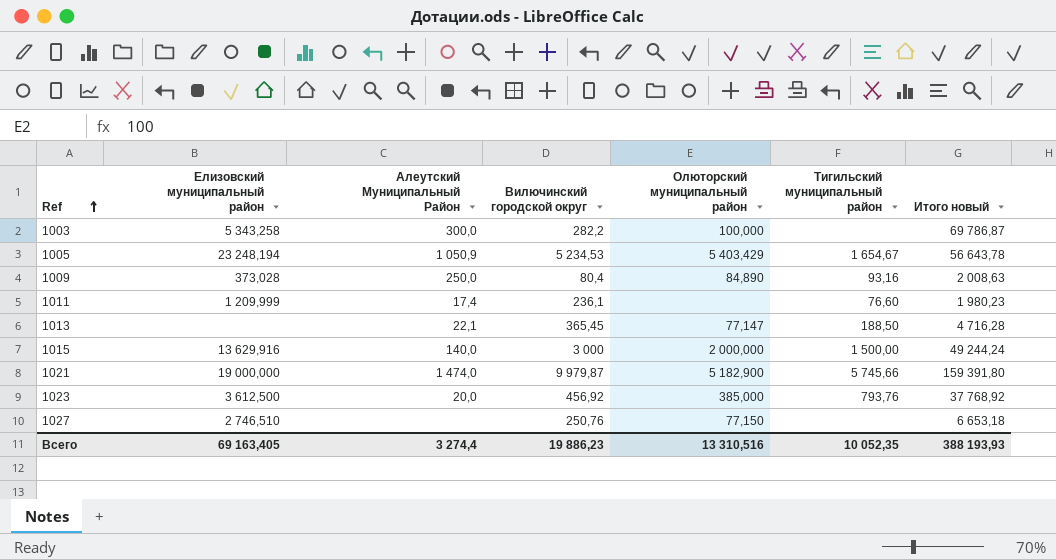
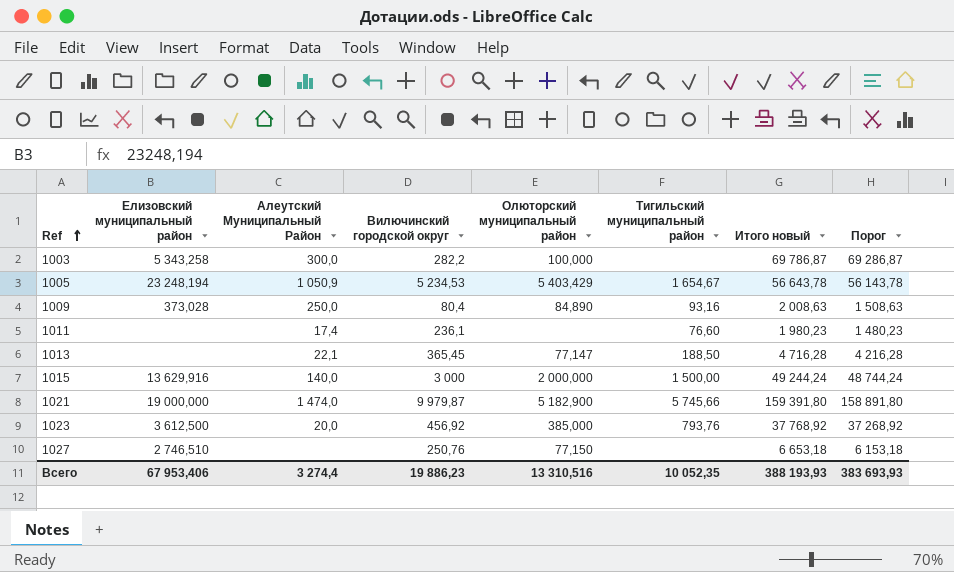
column Порог | formula: none -> [Итого новый] - 500
1011 | Елизовский муниципальный район: 1 209,999 -> none
Всего | Елизовский муниципальный район: 69 163,405 -> 67 953,406

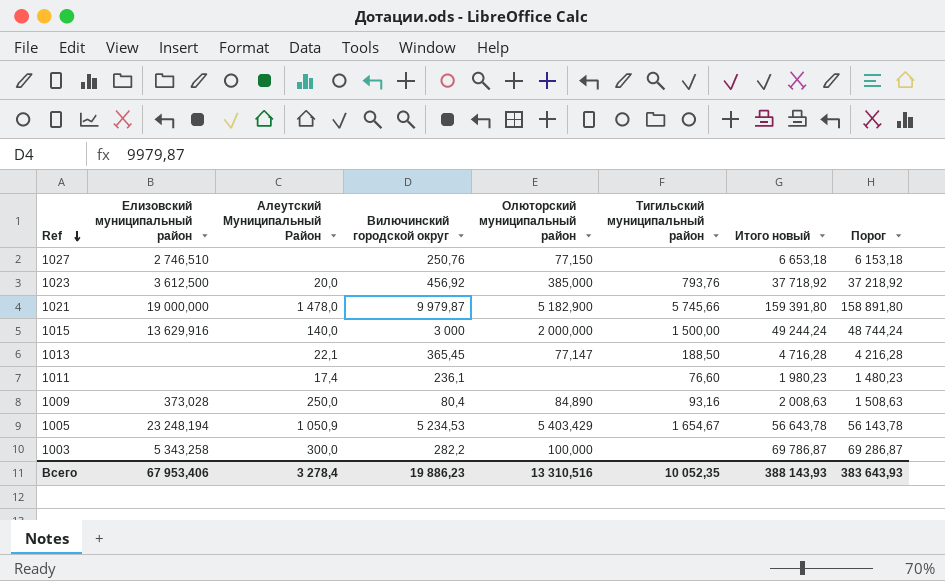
row order: Ref ascending -> Ref descending
1023 | Итого новый: 37 768,92 -> 37 718,92
1023 | Порог: 37 268,92 -> 37 218,92
1021 | Алеутский Муниципальный Район: 1 474,0 -> 1 478,0
Всего | Алеутский Муниципальный Район: 3 274,4 -> 3 278,4
Всего | Итого новый: 388 193,93 -> 388 143,93
Всего | Порог: 383 693,93 -> 383 643,93

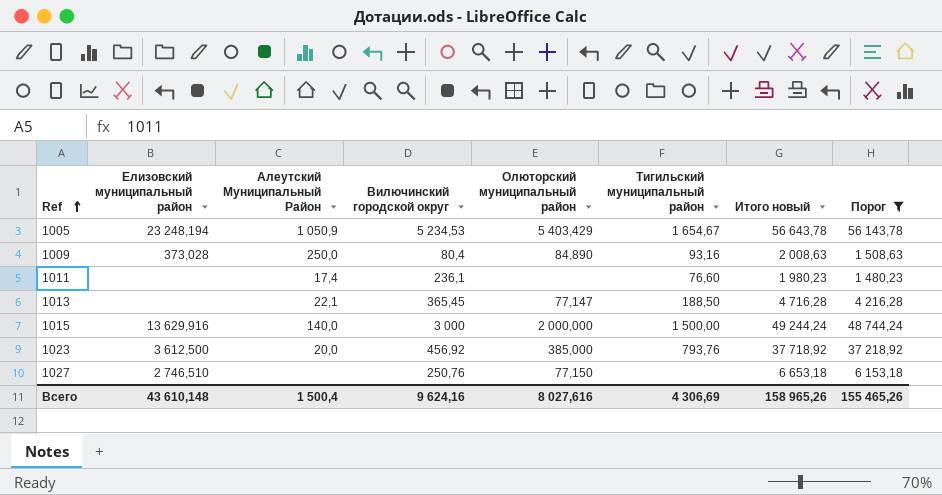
filter: none -> Порог <= 56 143,78
row order: Ref descending -> Ref ascending
Всего | Елизовский муниципальный район: 67 953,406 -> 43 610,148
Всего | Алеутский Муниципальный Район: 3 278,4 -> 1 500,4
Всего | Вилючинский городской округ: 19 886,23 -> 9 624,16
Всего | Олюторский муниципальный район: 13 310,516 -> 8 027,616
Всего | Тигильский муниципальный район: 10 052,35 -> 4 306,69
Всего | Итого новый: 388 143,93 -> 158 965,26
Всего | Порог: 383 643,93 -> 155 465,26

